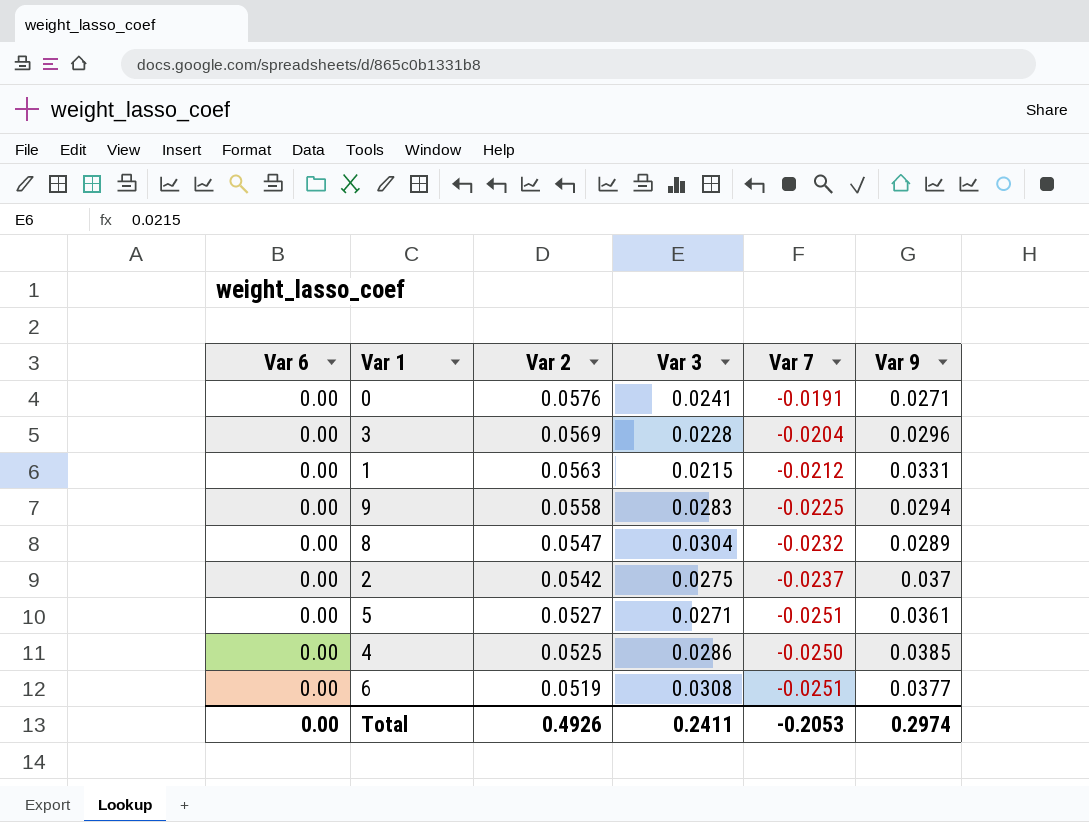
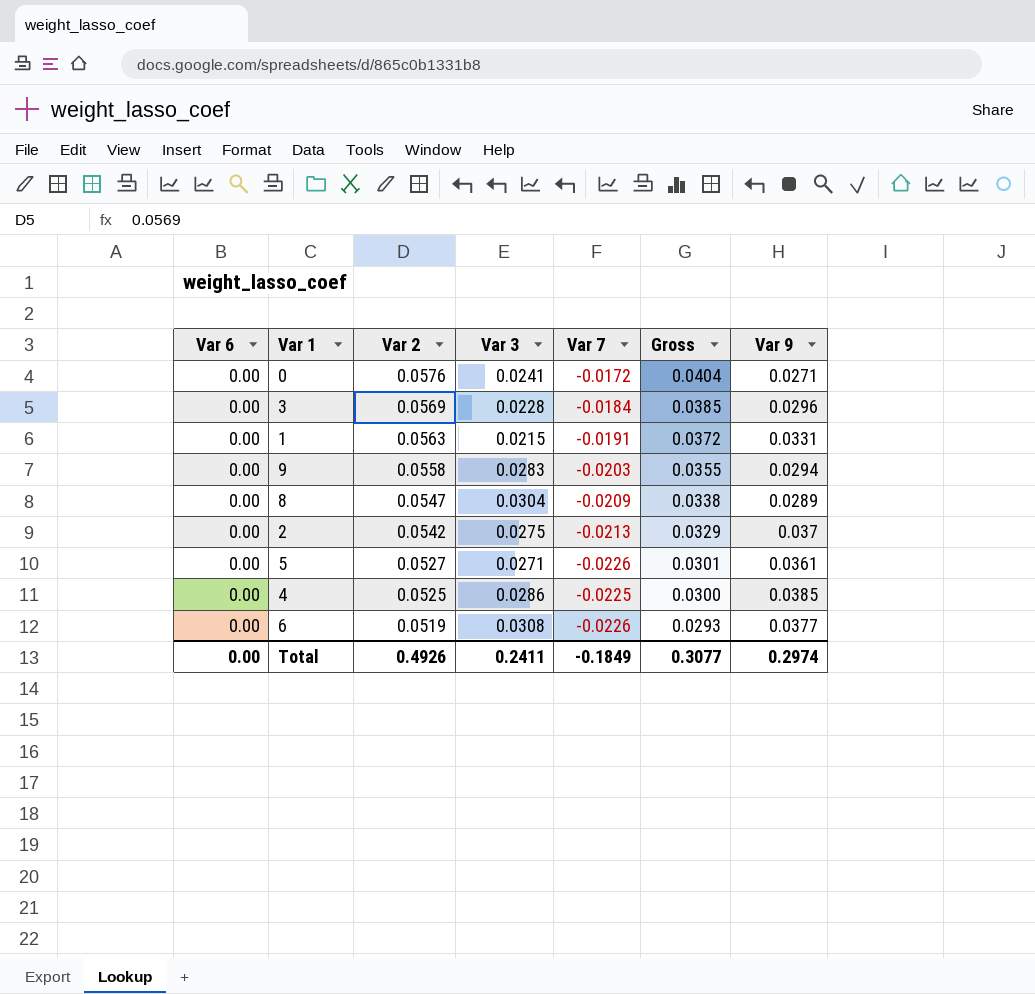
column Gross | formula: none -> [Var 2] + [Var 7]
0 | Var 7: -0.0191 -> -0.0172
3 | Var 7: -0.0204 -> -0.0184
1 | Var 7: -0.0212 -> -0.0191
9 | Var 7: -0.0225 -> -0.0203
8 | Var 7: -0.0232 -> -0.0209
2 | Var 7: -0.0237 -> -0.0213
5 | Var 7: -0.0251 -> -0.0226
4 | Var 7: -0.0250 -> -0.0225
6 | Var 7: -0.0251 -> -0.0226
Total | Var 7: -0.2053 -> -0.1849

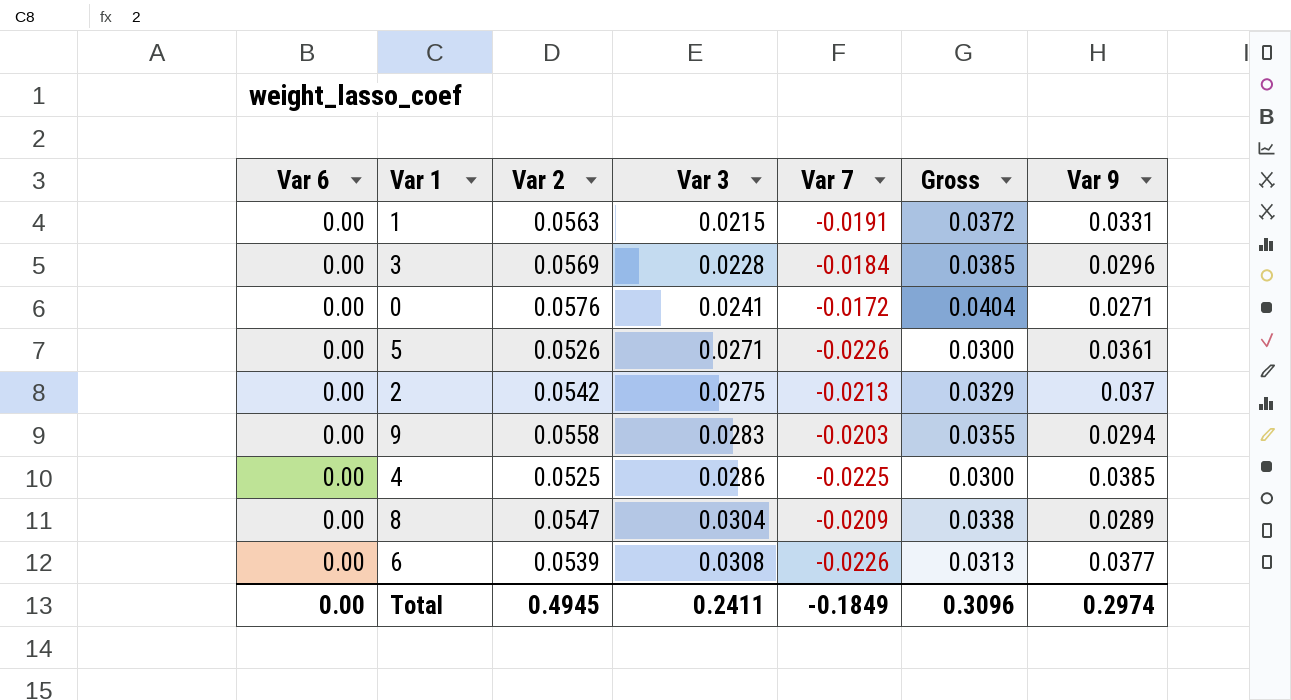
row order: Var 2 descending -> Var 3 ascending
5 | Var 2: 0.0527 -> 0.0526
5 | Gross: 0.0301 -> 0.0300
6 | Var 2: 0.0519 -> 0.0539
6 | Gross: 0.0293 -> 0.0313
Total | Var 2: 0.4926 -> 0.4945
Total | Gross: 0.3077 -> 0.3096

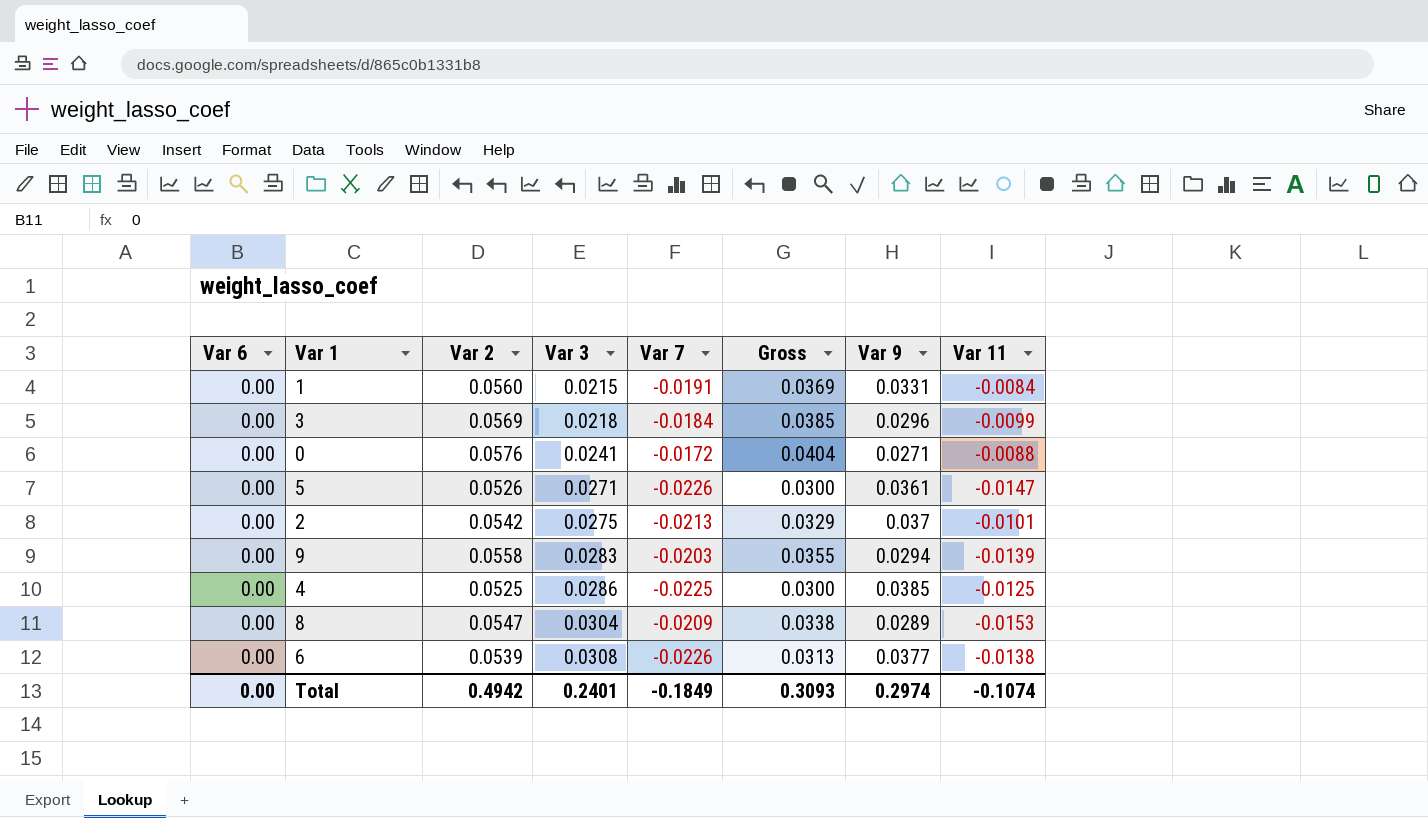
column Var 11 | position: none -> 8
1 | Var 2: 0.0563 -> 0.0560
1 | Gross: 0.0372 -> 0.0369
3 | Var 3: 0.0228 -> 0.0218
Total | Var 2: 0.4945 -> 0.4942
Total | Var 3: 0.2411 -> 0.2401
Total | Gross: 0.3096 -> 0.3093

